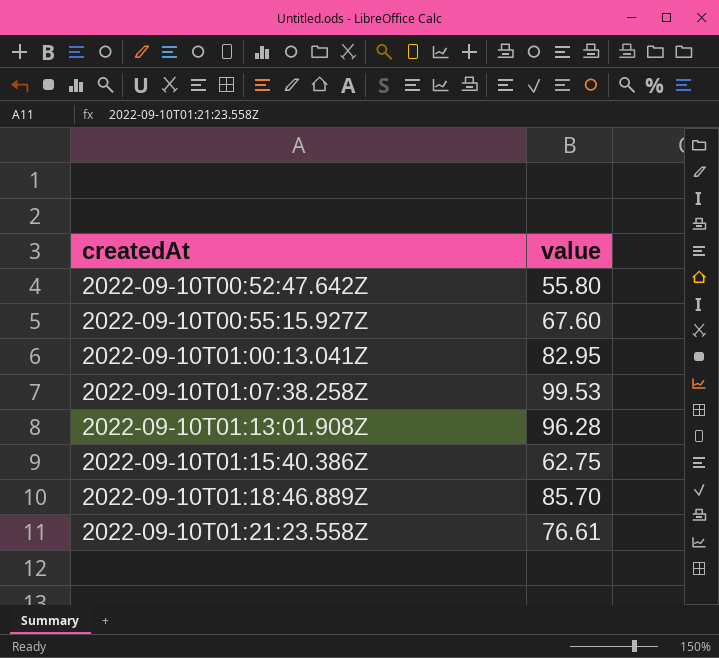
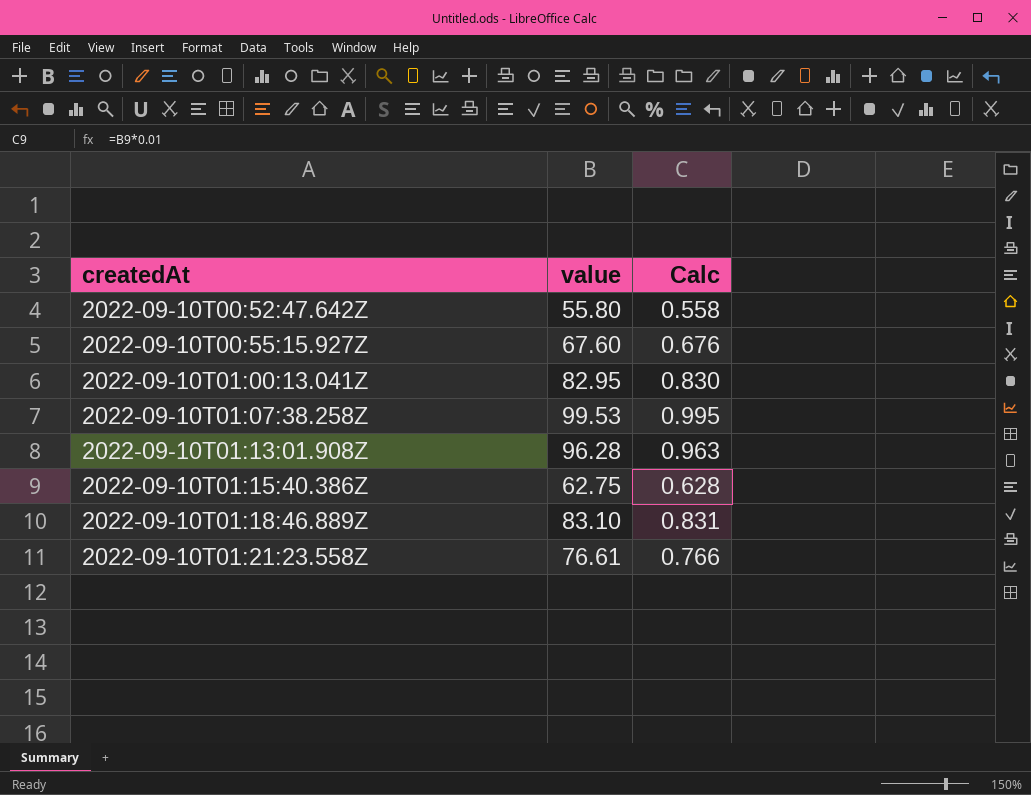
column Calc | formula: none -> [value] * 0.01
2022-09-10T01:18:46.889Z | value: 85.70 -> 83.10

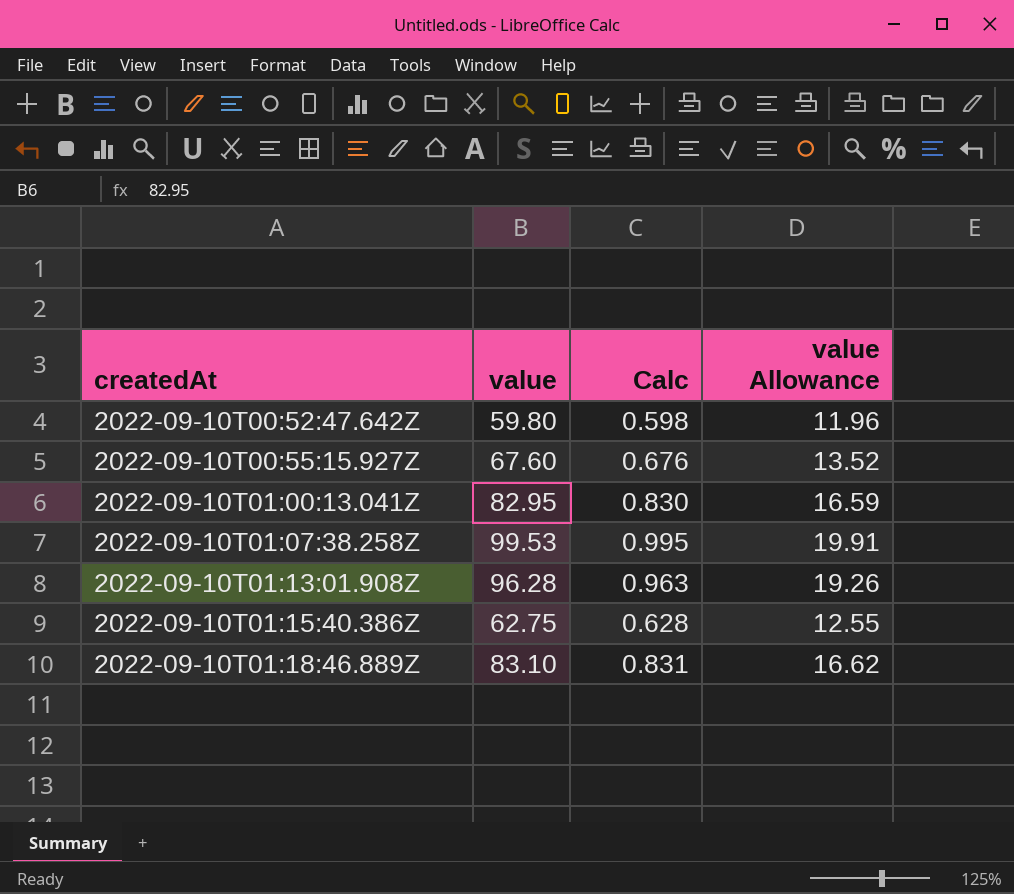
column value Allowance | formula: none -> [value] * 0.2
row 2022-09-10T01:21:23.558Z: 76.61 | 0.766 -> none
2022-09-10T00:52:47.642Z | value: 55.80 -> 59.80
2022-09-10T00:52:47.642Z | Calc: 0.558 -> 0.598

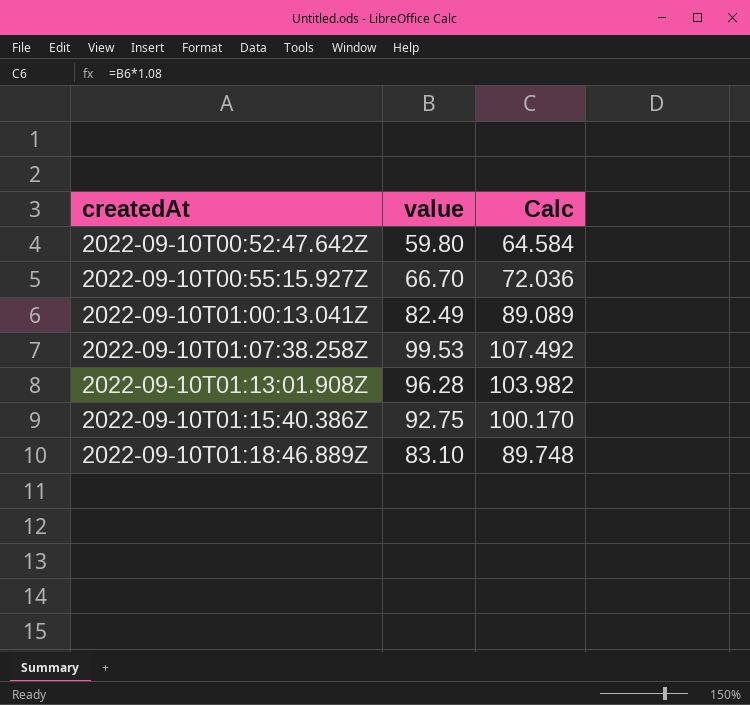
column value Allowance | formula: [value] * 0.2 -> none
column Calc | formula: [value] * 0.01 -> [value] * 1.08
2022-09-10T00:55:15.927Z | value: 67.60 -> 66.70
2022-09-10T01:00:13.041Z | value: 82.95 -> 82.49
2022-09-10T01:15:40.386Z | value: 62.75 -> 92.75

